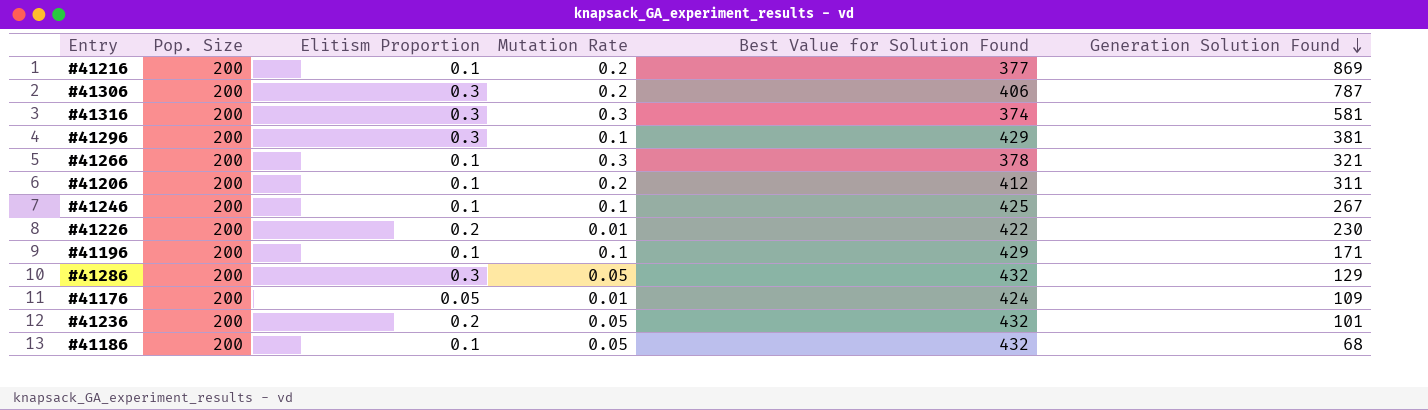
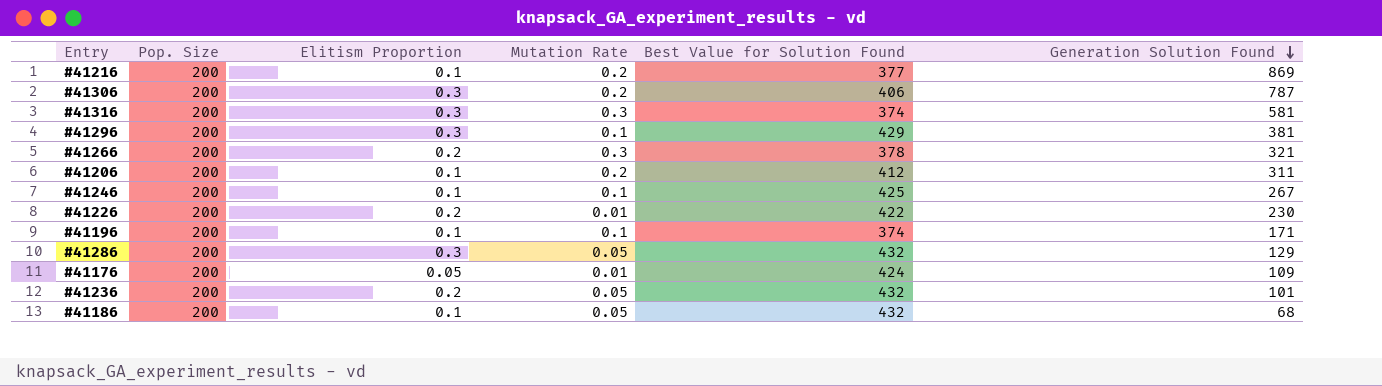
#41266 | Elitism Proportion: 0.1 -> 0.2
#41196 | Best Value for Solution Found: 429 -> 374

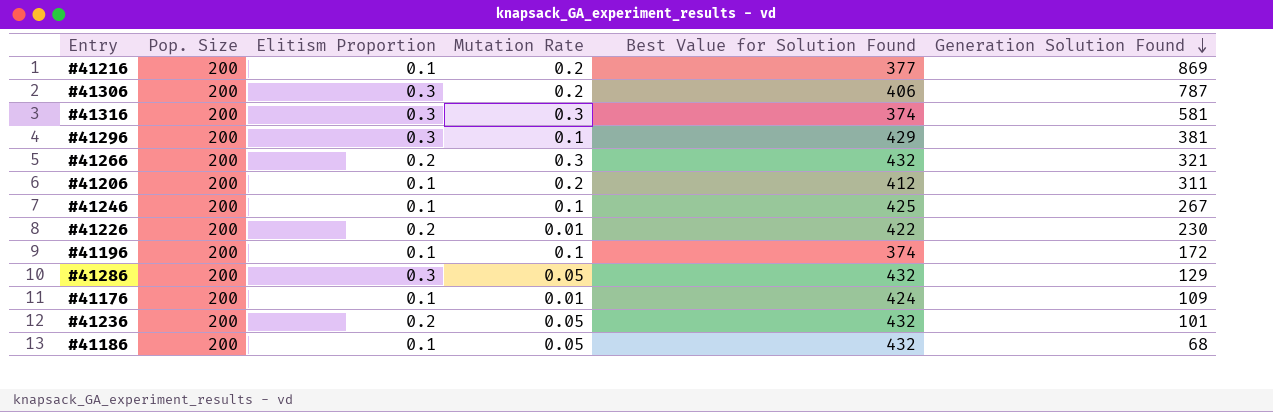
#41266 | Best Value for Solution Found: 378 -> 432
#41196 | Generation Solution Found: 171 -> 172
#41176 | Elitism Proportion: 0.05 -> 0.1

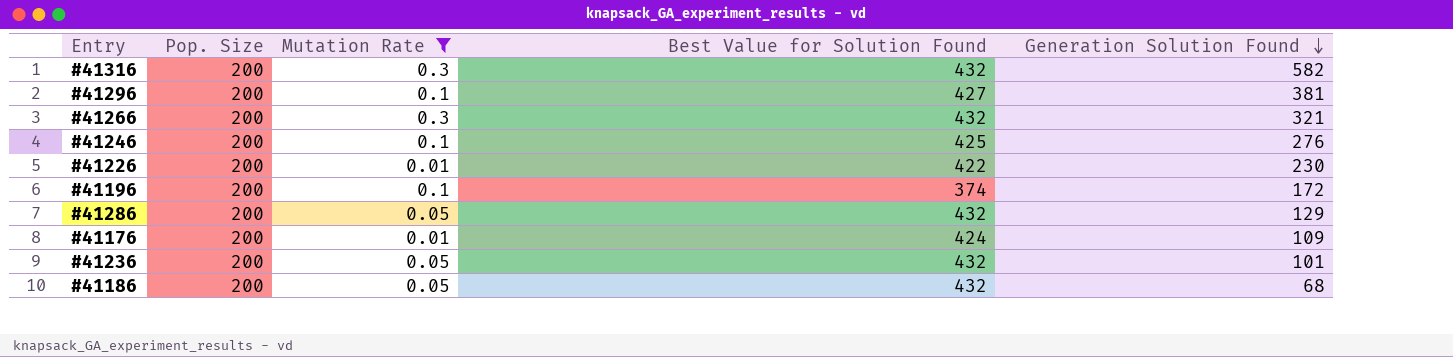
filter: none -> Mutation Rate != 0.2
column Elitism Proportion | position: 3 -> none
#41316 | Best Value for Solution Found: 374 -> 432
#41316 | Generation Solution Found: 581 -> 582
#41296 | Best Value for Solution Found: 429 -> 427
#41246 | Generation Solution Found: 267 -> 276

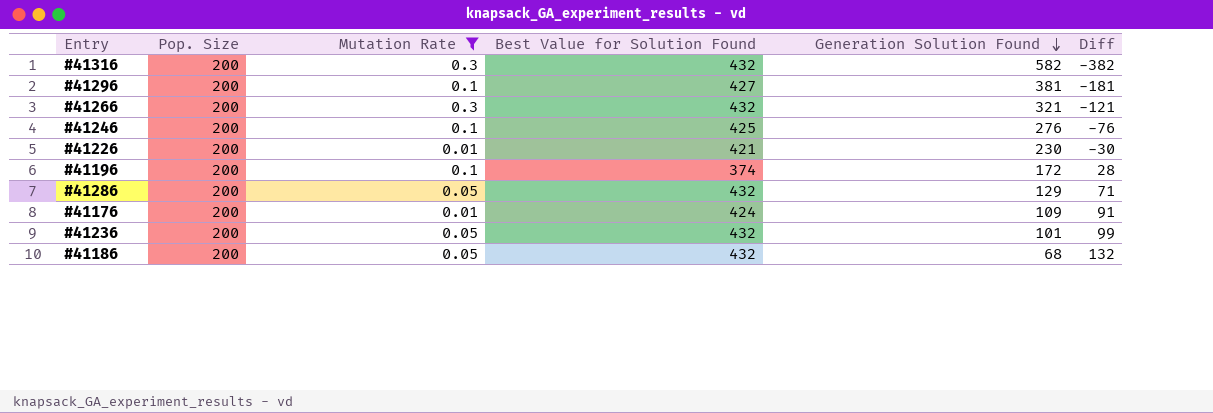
column Diff | formula: none -> [Pop. Size] - [Generation Solution Found]
#41226 | Best Value for Solution Found: 422 -> 421

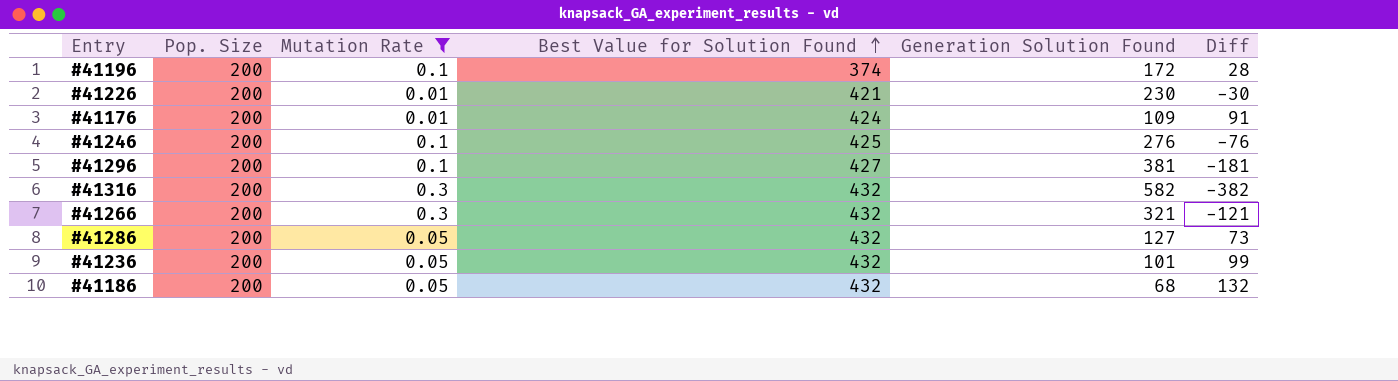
row order: Generation Solution Found descending -> Best Value for Solution Found ascending
#41286 | Generation Solution Found: 129 -> 127
#41286 | Diff: 71 -> 73

